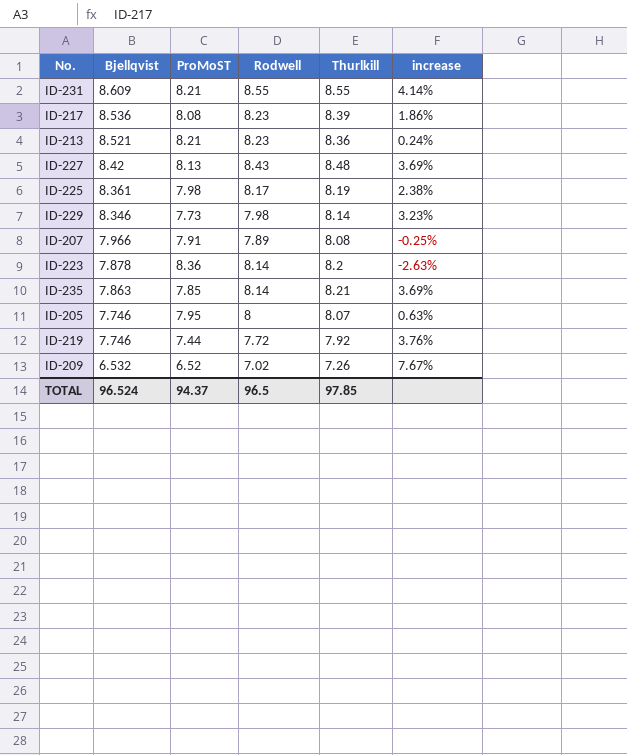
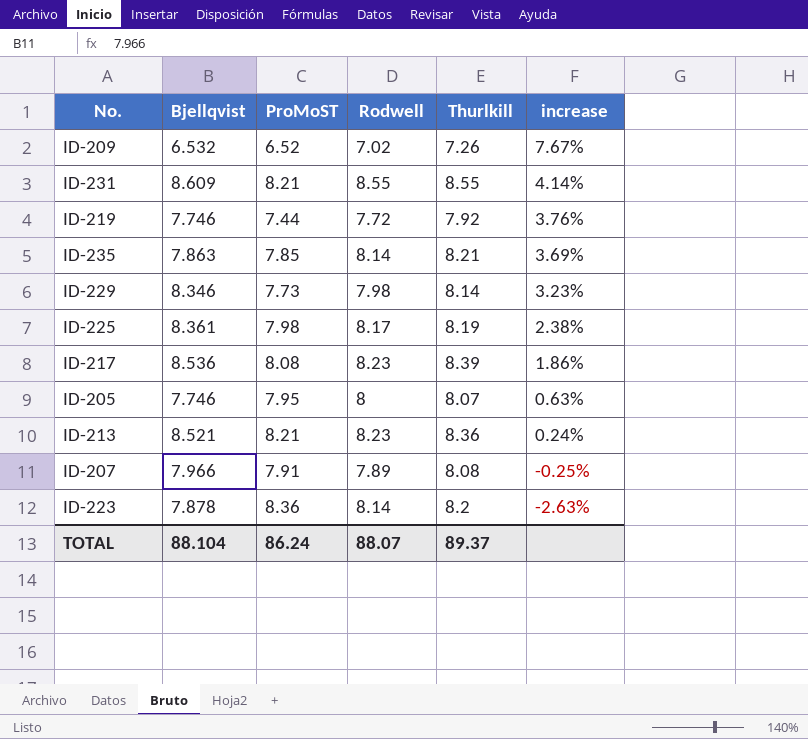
row order: Bjellqvist descending -> increase descending
row ID-227: 8.42 | 8.13 | 8.43 | 8.48 | 3.69% -> none
TOTAL | Bjellqvist: 96.524 -> 88.104
TOTAL | ProMoST: 94.37 -> 86.24
TOTAL | Rodwell: 96.5 -> 88.07
TOTAL | Thurlkill: 97.85 -> 89.37

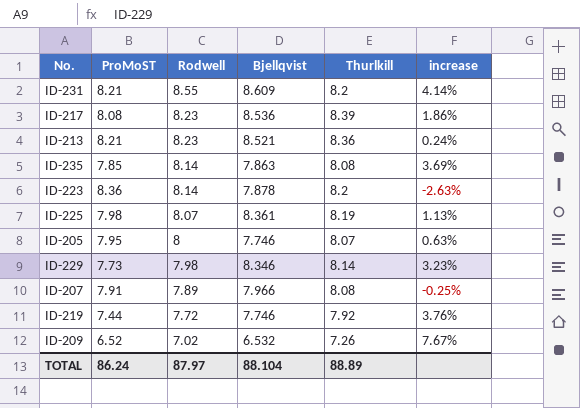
row order: increase descending -> Rodwell descending
column Bjellqvist | position: 2 -> 4
ID-231 | Thurlkill: 8.55 -> 8.2
ID-235 | Thurlkill: 8.21 -> 8.08
ID-225 | Rodwell: 8.17 -> 8.07
ID-225 | increase: 2.38% -> 1.13%
TOTAL | Rodwell: 88.07 -> 87.97
TOTAL | Thurlkill: 89.37 -> 88.89

